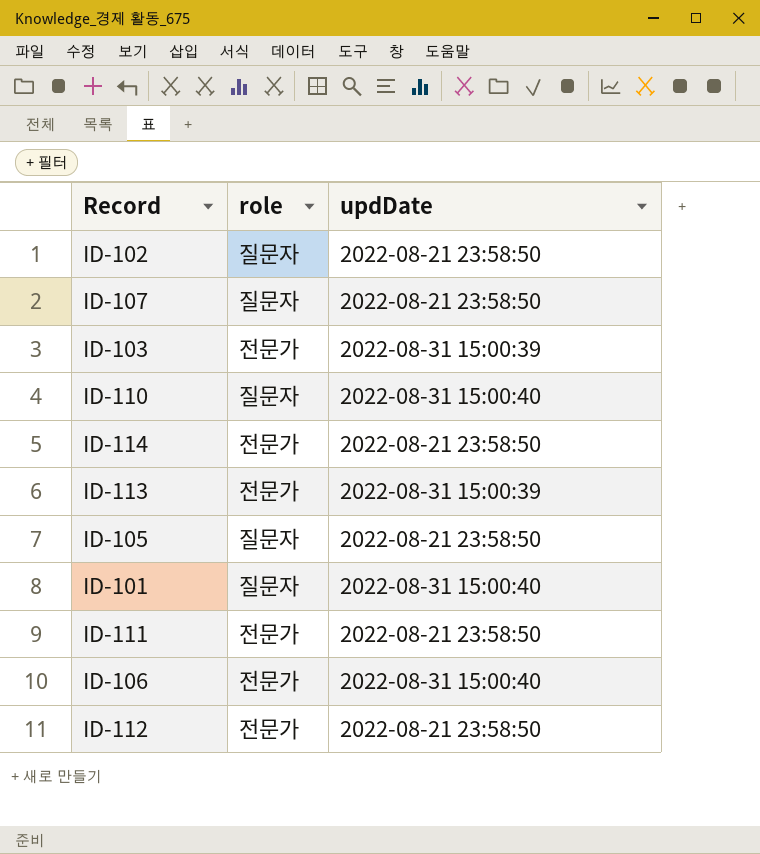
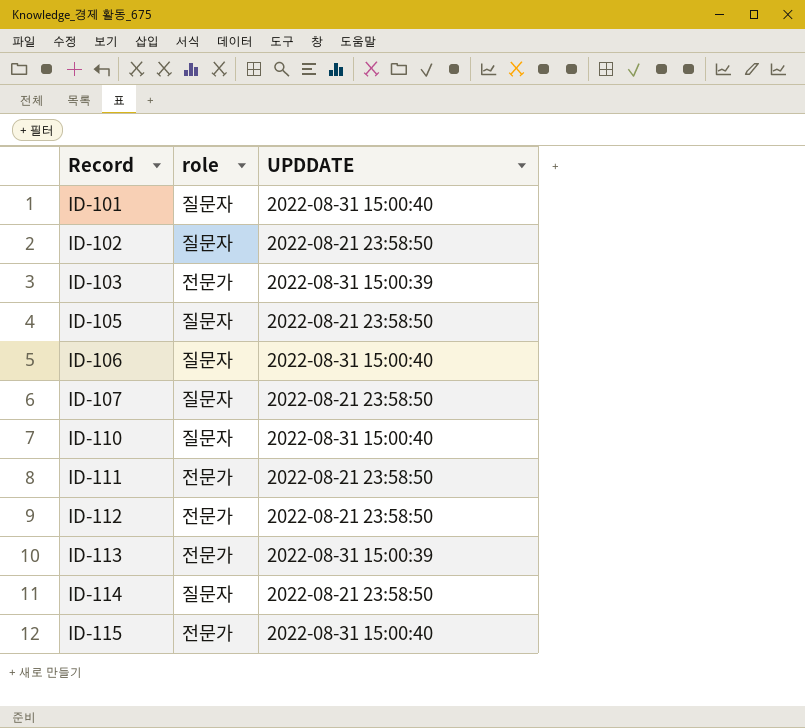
row order: none -> Record ascending
column name: updDate -> UPDDATE
ID-106 | role: 전문가 -> 질문자
ID-114 | role: 전문가 -> 질문자
row ID-115: none -> 전문가 | 2022-08-31 15:00:40

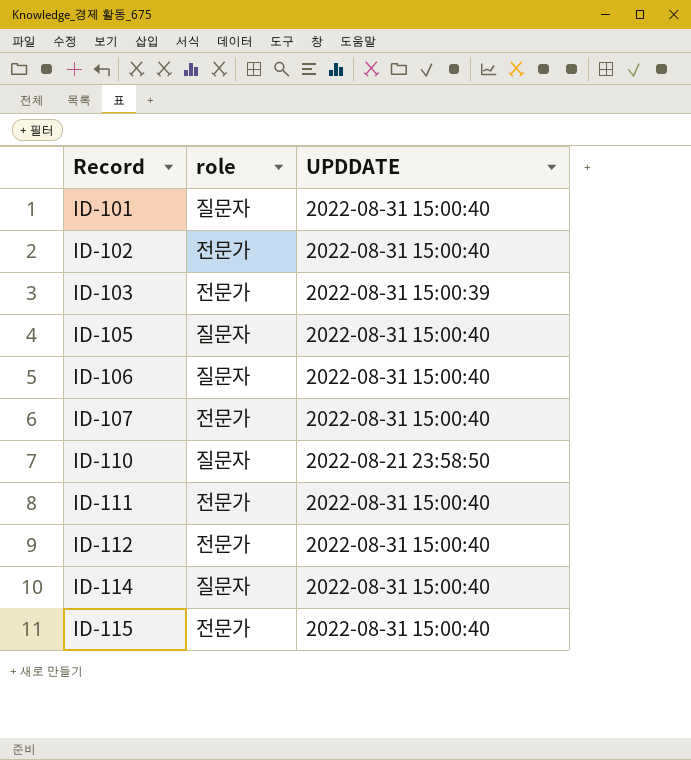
row ID-113: 전문가 | 2022-08-31 15:00:39 -> none
ID-102 | role: 질문자 -> 전문가
ID-102 | UPDDATE: 2022-08-21 23:58:50 -> 2022-08-31 15:00:40
ID-105 | UPDDATE: 2022-08-21 23:58:50 -> 2022-08-31 15:00:40
ID-107 | role: 질문자 -> 전문가
ID-107 | UPDDATE: 2022-08-21 23:58:50 -> 2022-08-31 15:00:40
ID-110 | UPDDATE: 2022-08-31 15:00:40 -> 2022-08-21 23:58:50
ID-111 | UPDDATE: 2022-08-21 23:58:50 -> 2022-08-31 15:00:40
ID-112 | UPDDATE: 2022-08-21 23:58:50 -> 2022-08-31 15:00:40
ID-114 | UPDDATE: 2022-08-21 23:58:50 -> 2022-08-31 15:00:40

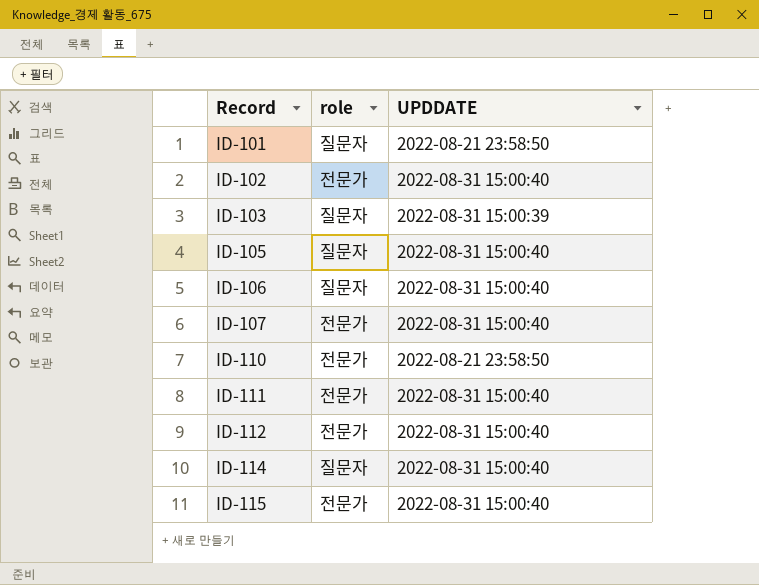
ID-101 | UPDDATE: 2022-08-31 15:00:40 -> 2022-08-21 23:58:50
ID-103 | role: 전문가 -> 질문자
ID-110 | role: 질문자 -> 전문가

